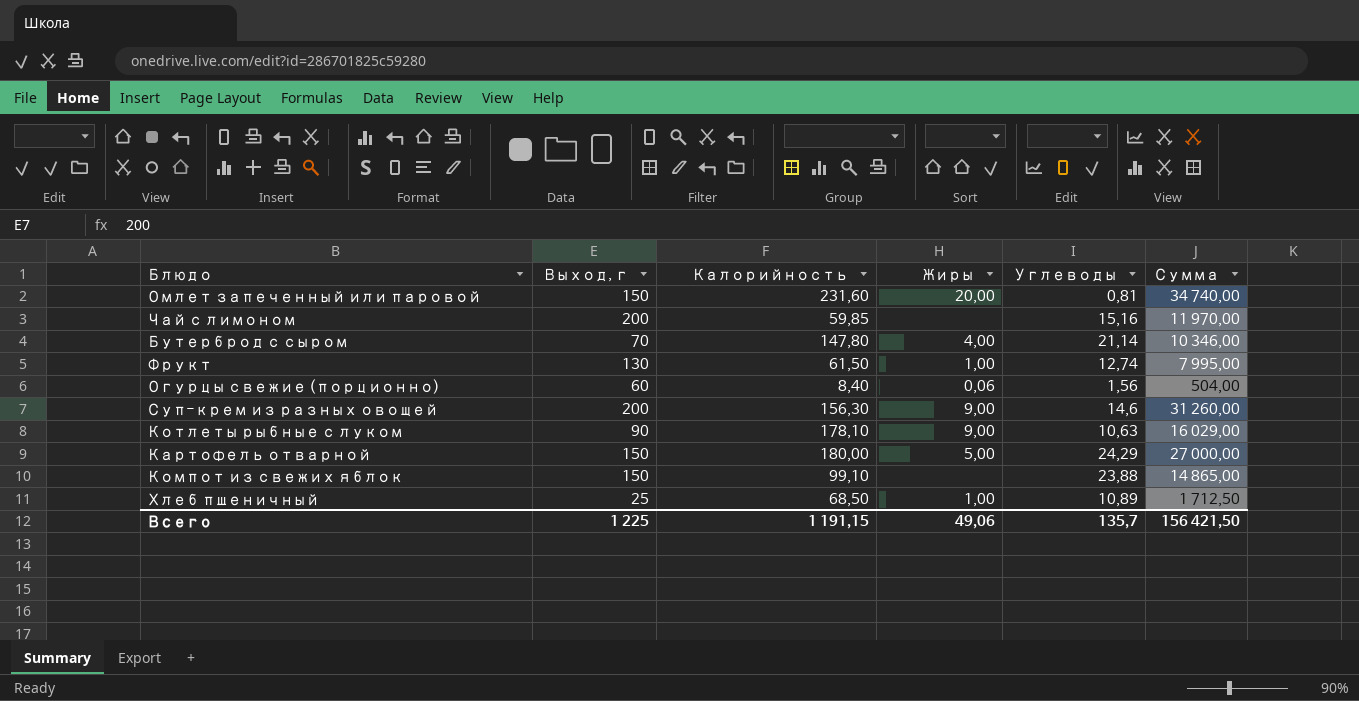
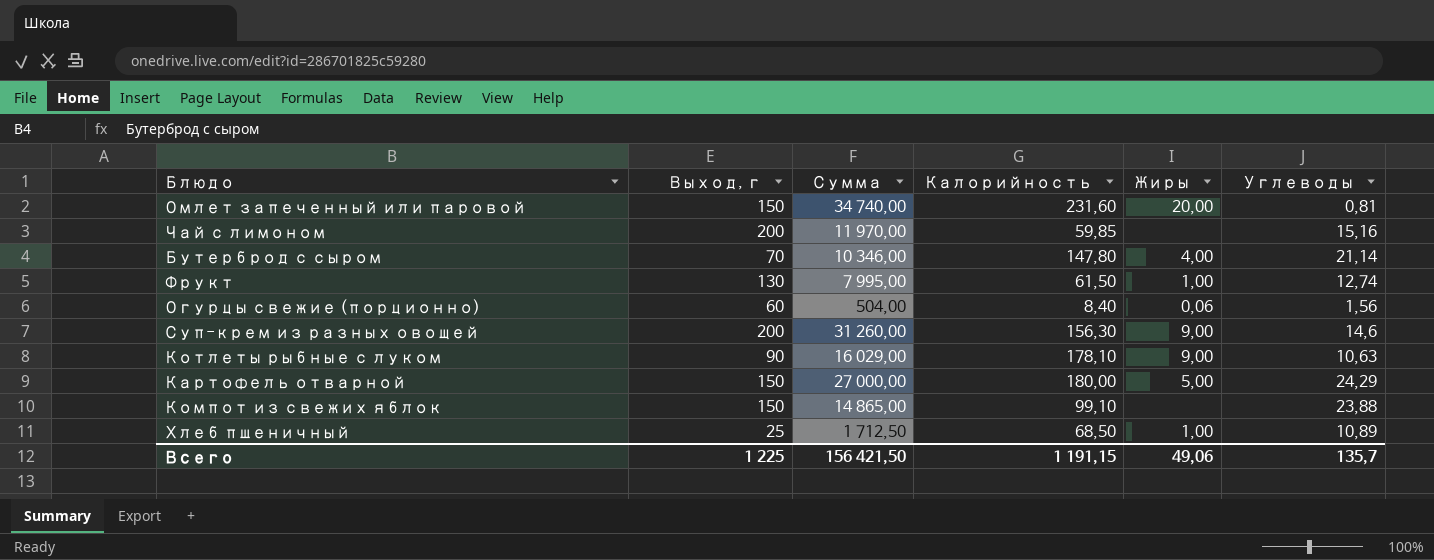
column Сумма | position: 6 -> 3

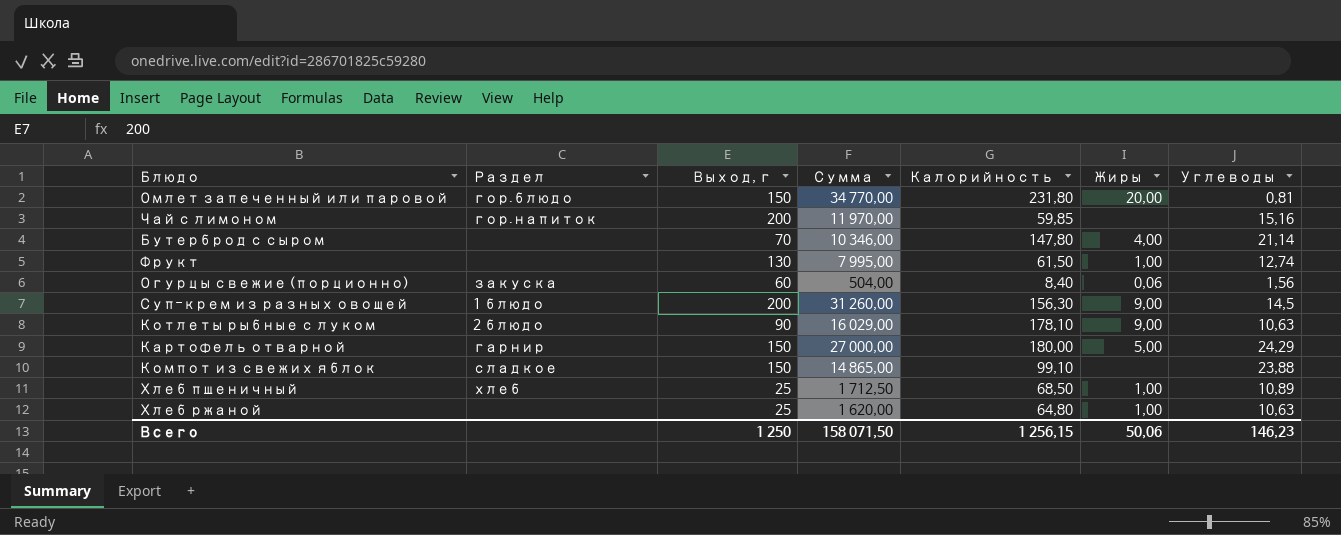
column Раздел | position: none -> 2
Омлет запеченный или паровой | Сумма: 34 740,00 -> 34 770,00
Омлет запеченный или паровой | Калорийность: 231,60 -> 231,80
Суп-крем из разных овощей | Углеводы: 14,6 -> 14,5
row Хлеб ржаной: none -> none | 25 | 1 620,00 | 64,80 | 1,00 | 10,63
Всего | Выход, г: 1 225 -> 1 250
Всего | Сумма: 156 421,50 -> 158 071,50
Всего | Калорийность: 1 191,15 -> 1 256,15
Всего | Жиры: 49,06 -> 50,06
Всего | Углеводы: 135,7 -> 146,23

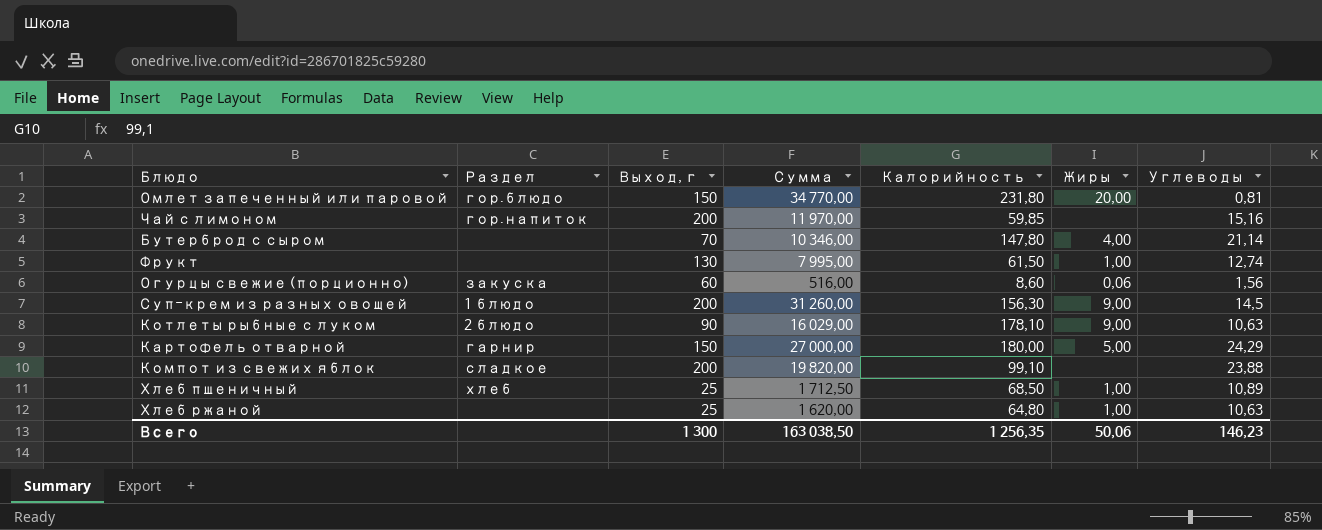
Огурцы свежие (порционно) | Сумма: 504,00 -> 516,00
Огурцы свежие (порционно) | Калорийность: 8,40 -> 8,60
Компот из свежих яблок | Выход, г: 150 -> 200
Компот из свежих яблок | Сумма: 14 865,00 -> 19 820,00
Всего | Выход, г: 1 250 -> 1 300
Всего | Сумма: 158 071,50 -> 163 038,50
Всего | Калорийность: 1 256,15 -> 1 256,35

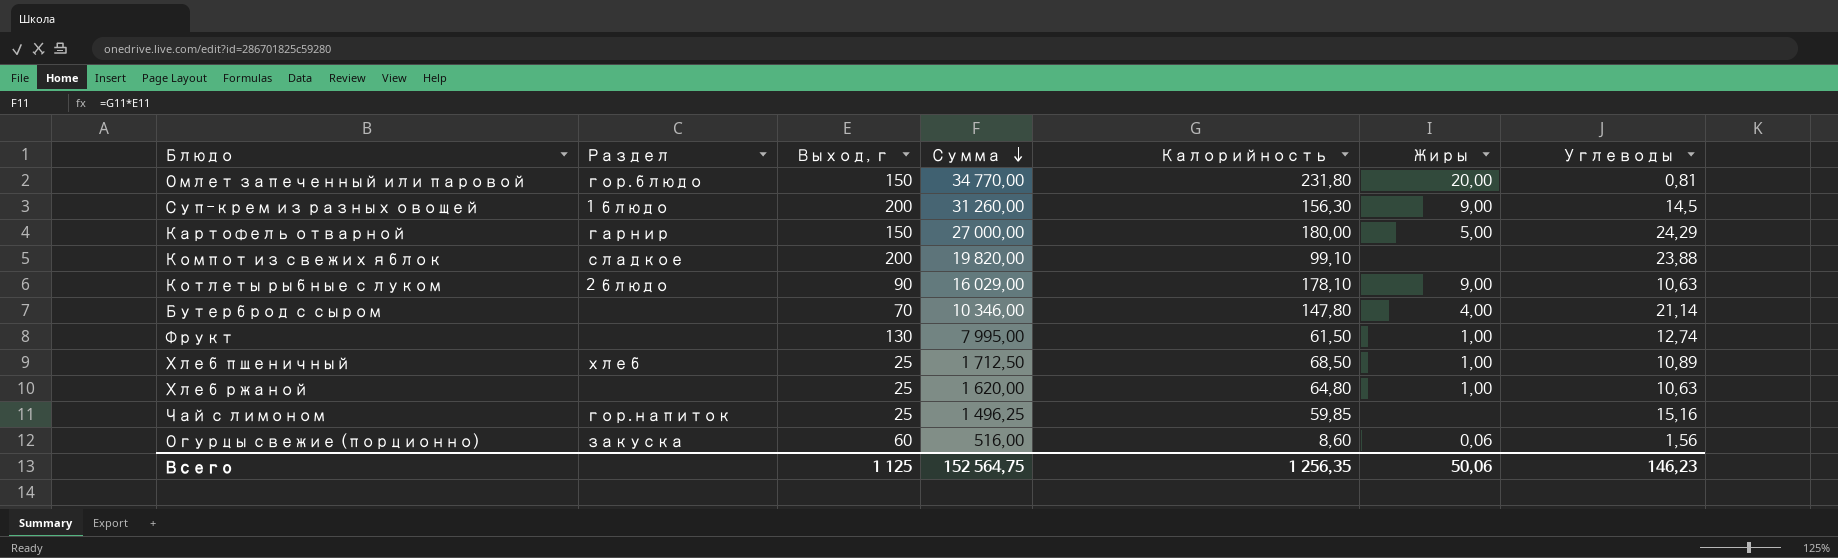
row order: none -> Сумма descending
Чай с лимоном | Выход, г: 200 -> 25
Чай с лимоном | Сумма: 11 970,00 -> 1 496,25
Всего | Выход, г: 1 300 -> 1 125
Всего | Сумма: 163 038,50 -> 152 564,75

